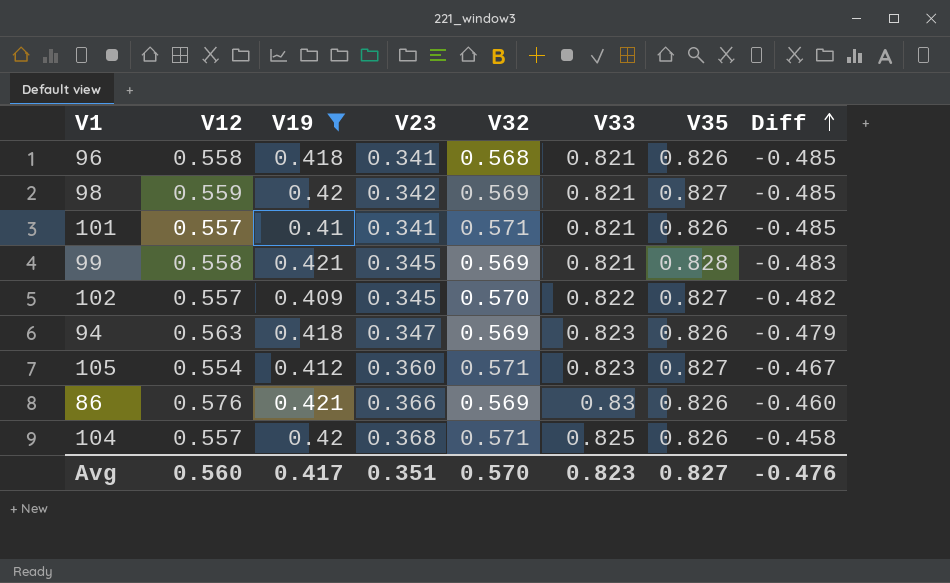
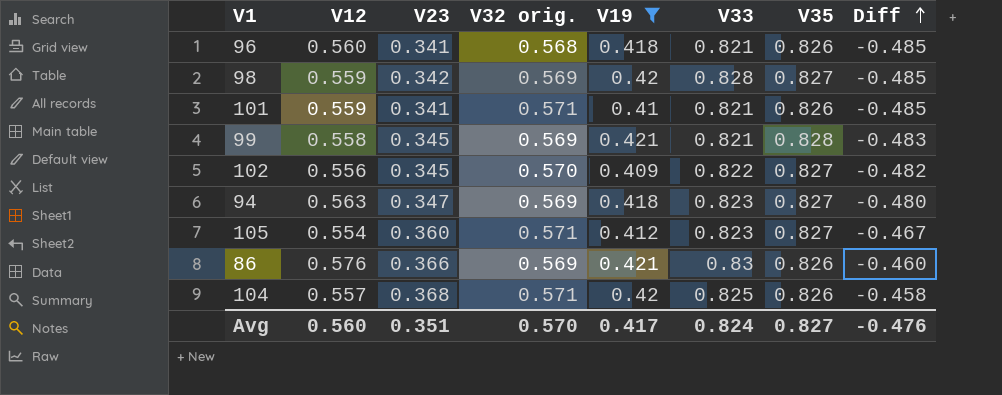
column name: V32 -> V32 orig.
column V19 | position: 3 -> 5
96 | V12: 0.558 -> 0.560
98 | V33: 0.821 -> 0.828
101 | V12: 0.557 -> 0.559
102 | V12: 0.557 -> 0.556
94 | V35: 0.826 -> 0.827
94 | Diff: -0.479 -> -0.480
Avg | V33: 0.823 -> 0.824

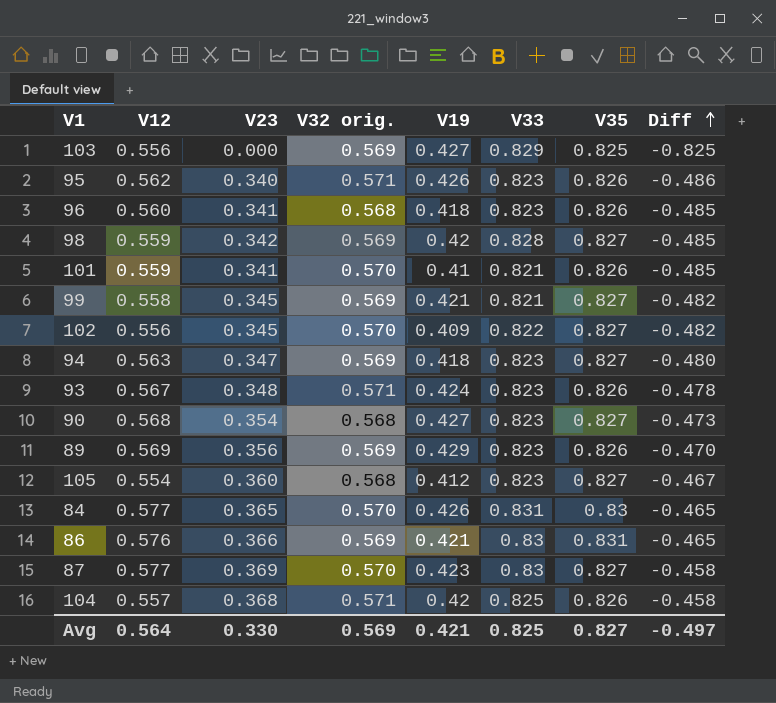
filter: V19 <= 0.421 -> none
96 | V33: 0.821 -> 0.823
101 | V32 orig.: 0.571 -> 0.570
99 | V35: 0.828 -> 0.827
99 | Diff: -0.483 -> -0.482
105 | V32 orig.: 0.571 -> 0.568
86 | V35: 0.826 -> 0.831
86 | Diff: -0.460 -> -0.465
Avg | V12: 0.560 -> 0.564
Avg | V23: 0.351 -> 0.330
Avg | V32 orig.: 0.570 -> 0.569
Avg | V19: 0.417 -> 0.421
Avg | V33: 0.824 -> 0.825
Avg | Diff: -0.476 -> -0.497

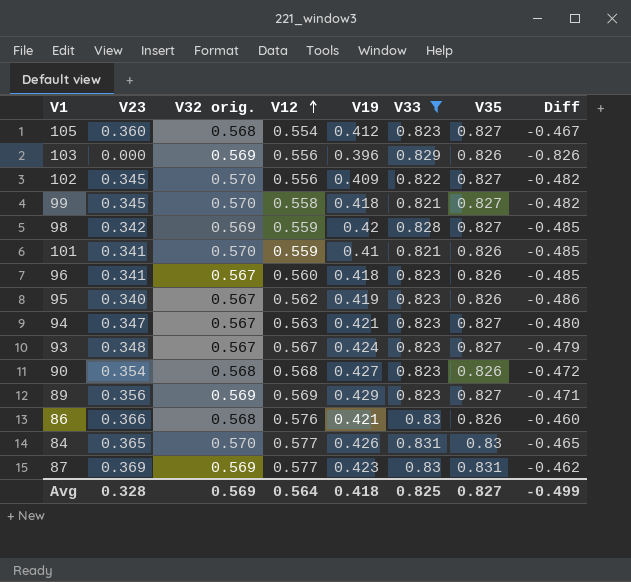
filter: none -> V33 != 0.825
row order: Diff ascending -> V12 ascending
column V12 | position: 2 -> 4
103 | V19: 0.427 -> 0.396
103 | V35: 0.825 -> 0.826
103 | Diff: -0.825 -> -0.826
99 | V32 orig.: 0.569 -> 0.570
99 | V19: 0.421 -> 0.418
96 | V32 orig.: 0.568 -> 0.567
95 | V32 orig.: 0.571 -> 0.567
95 | V19: 0.426 -> 0.419
94 | V32 orig.: 0.569 -> 0.567
94 | V19: 0.418 -> 0.421
93 | V32 orig.: 0.571 -> 0.567
93 | V35: 0.826 -> 0.827
93 | Diff: -0.478 -> -0.479
90 | V35: 0.827 -> 0.826
90 | Diff: -0.473 -> -0.472
89 | V35: 0.826 -> 0.827
89 | Diff: -0.470 -> -0.471
86 | V32 orig.: 0.569 -> 0.568
86 | V35: 0.831 -> 0.826
86 | Diff: -0.465 -> -0.460
87 | V32 orig.: 0.570 -> 0.569
87 | V35: 0.827 -> 0.831
87 | Diff: -0.458 -> -0.462
Avg | V23: 0.330 -> 0.328
Avg | V19: 0.421 -> 0.418
Avg | Diff: -0.497 -> -0.499

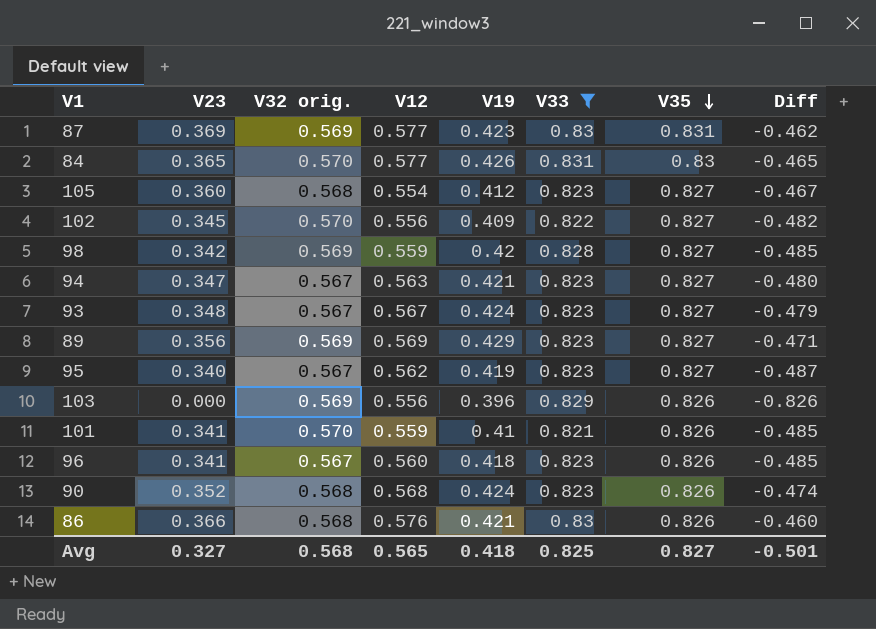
row order: V12 ascending -> V35 descending
row 99: 0.345 | 0.570 | 0.558 | 0.418 | 0.821 | 0.827 | -0.482 -> none
95 | V35: 0.826 -> 0.827
95 | Diff: -0.486 -> -0.487
90 | V23: 0.354 -> 0.352
90 | V19: 0.427 -> 0.424
90 | Diff: -0.472 -> -0.474
Avg | V23: 0.328 -> 0.327
Avg | V32 orig.: 0.569 -> 0.568
Avg | V12: 0.564 -> 0.565
Avg | Diff: -0.499 -> -0.501

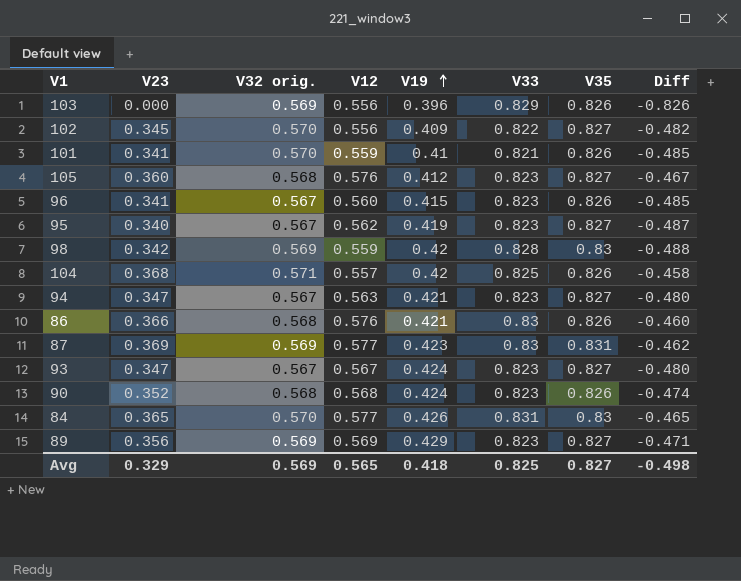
filter: V33 != 0.825 -> none
row order: V35 descending -> V19 ascending
105 | V12: 0.554 -> 0.576
96 | V19: 0.418 -> 0.415
98 | V35: 0.827 -> 0.83
98 | Diff: -0.485 -> -0.488
93 | V23: 0.348 -> 0.347
93 | Diff: -0.479 -> -0.480
Avg | V23: 0.327 -> 0.329
Avg | V32 orig.: 0.568 -> 0.569
Avg | Diff: -0.501 -> -0.498

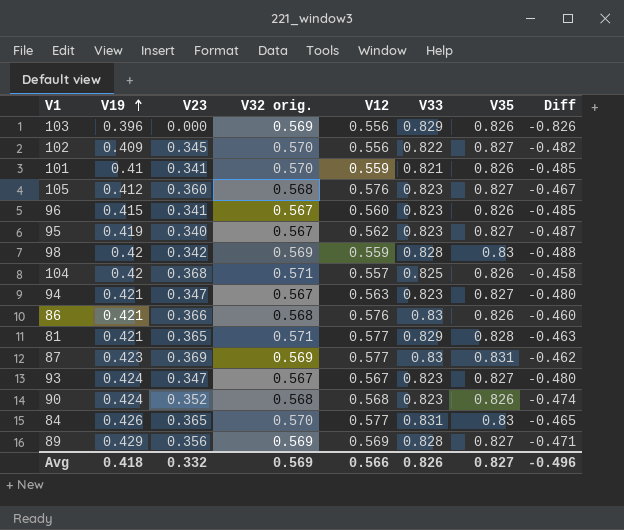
column V19 | position: 5 -> 2
row 81: none -> 0.421 | 0.365 | 0.571 | 0.577 | 0.829 | 0.828 | -0.463
89 | V33: 0.823 -> 0.828
Avg | V23: 0.329 -> 0.332
Avg | V12: 0.565 -> 0.566
Avg | V33: 0.825 -> 0.826
Avg | Diff: -0.498 -> -0.496

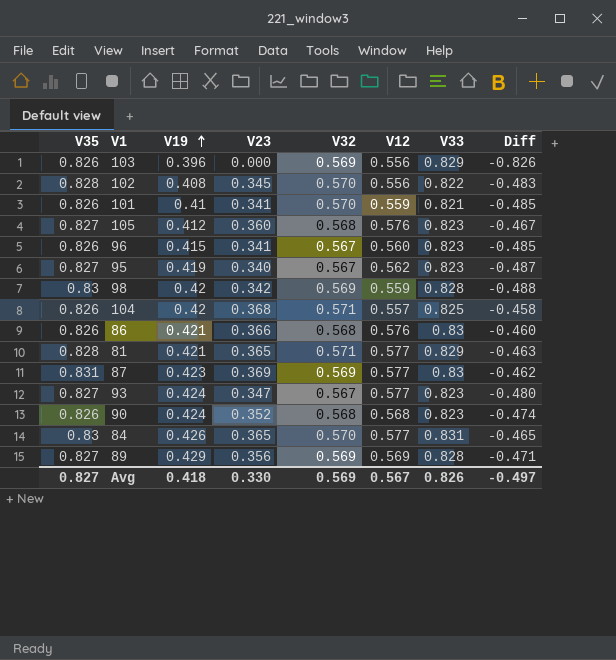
column V35 | position: 7 -> 1
column name: V32 orig. -> V32
row 94: 0.421 | 0.347 | 0.567 | 0.563 | 0.823 | 0.827 | -0.480 -> none
102 | V35: 0.827 -> 0.828
102 | V19: 0.409 -> 0.408
102 | Diff: -0.482 -> -0.483
93 | V12: 0.567 -> 0.577
Avg | V23: 0.332 -> 0.330
Avg | V12: 0.566 -> 0.567
Avg | Diff: -0.496 -> -0.497

